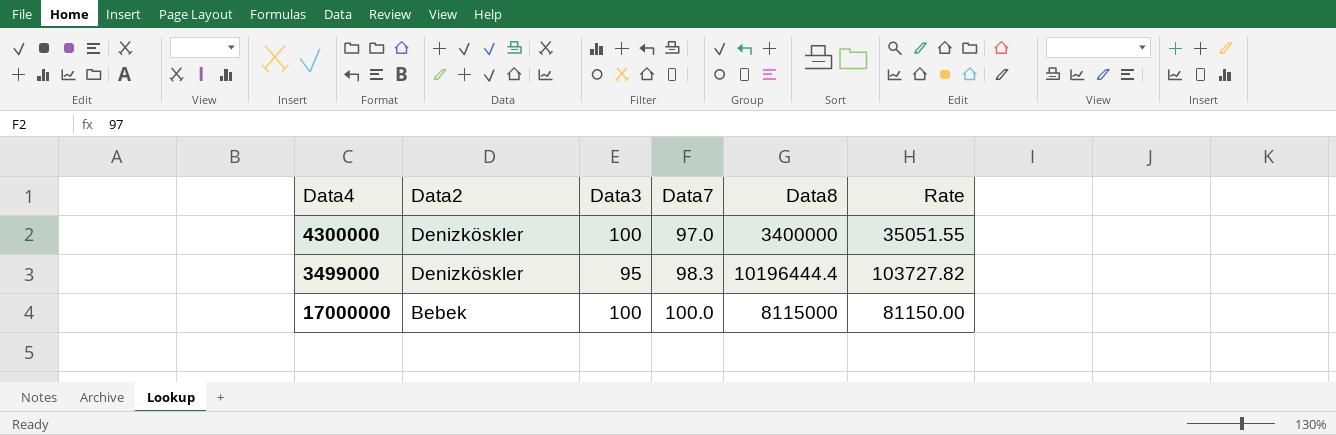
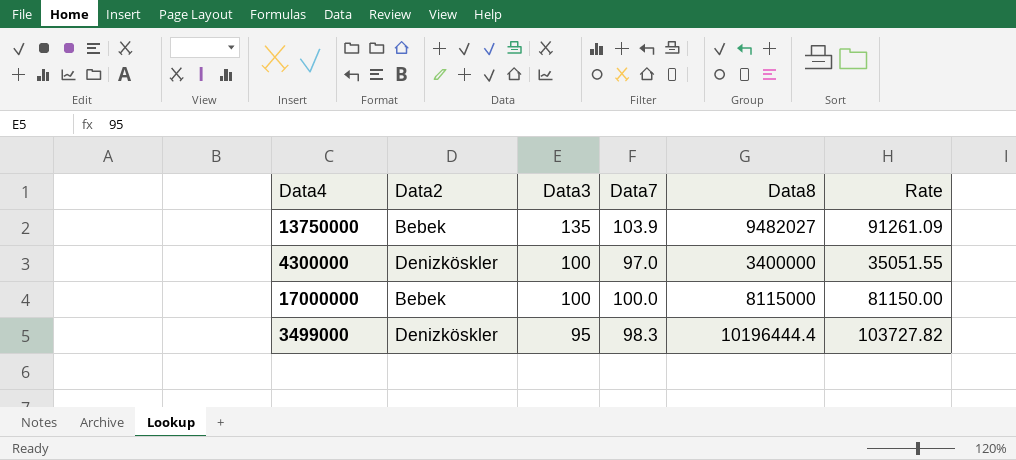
row order: Data2 descending -> Data3 descending
row 13750000: none -> Bebek | 135 | 103.9 | 9482027 | 91261.09

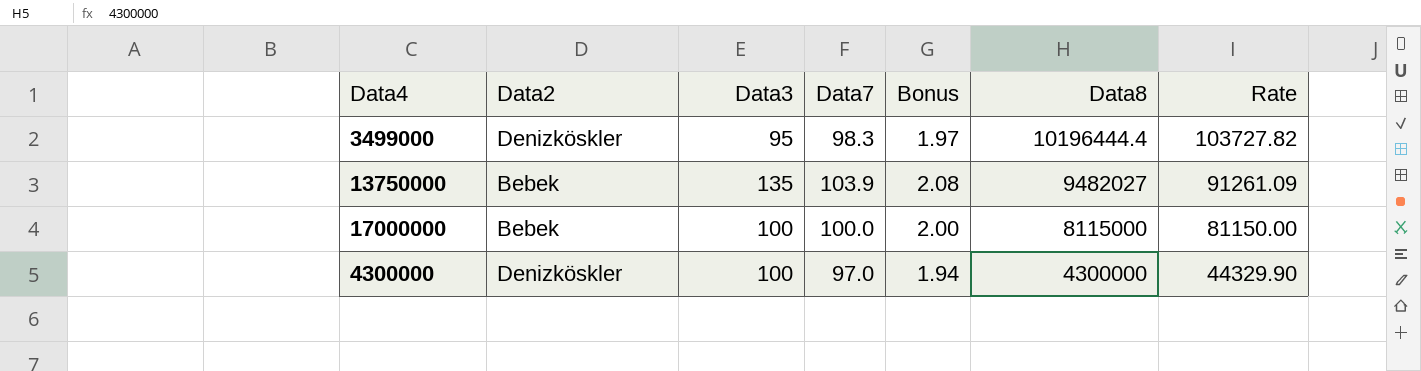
row order: Data3 descending -> Data8 descending
column Bonus | formula: none -> [Data7] * 0.02
4300000 | Data8: 3400000 -> 4300000
4300000 | Rate: 35051.55 -> 44329.90

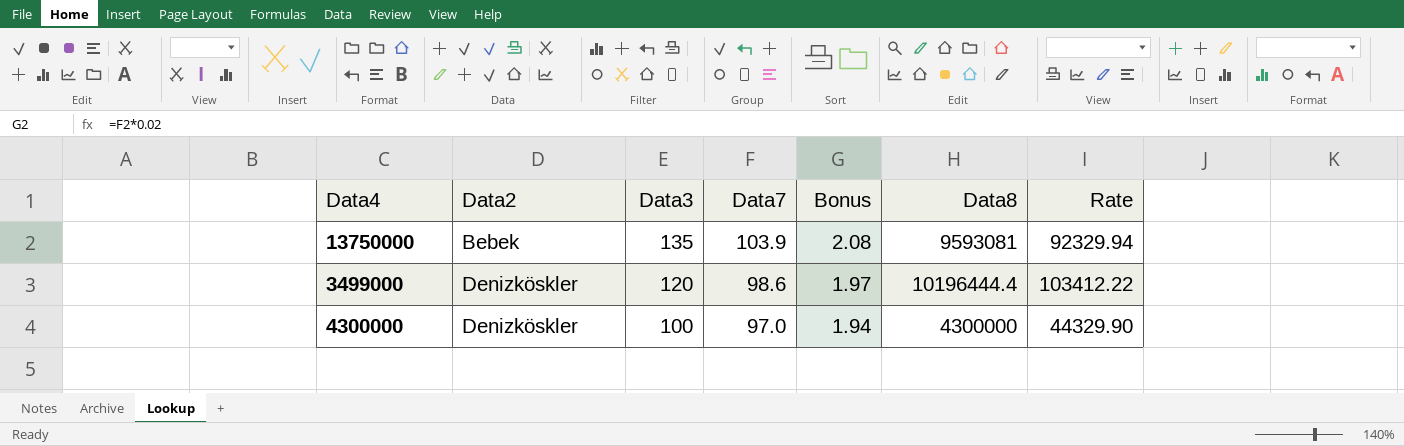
row order: Data8 descending -> Data2 ascending
row 17000000: Bebek | 100 | 100.0 | 2.00 | 8115000 | 81150.00 -> none
13750000 | Data8: 9482027 -> 9593081
13750000 | Rate: 91261.09 -> 92329.94
3499000 | Data3: 95 -> 120
3499000 | Data7: 98.3 -> 98.6
3499000 | Rate: 103727.82 -> 103412.22

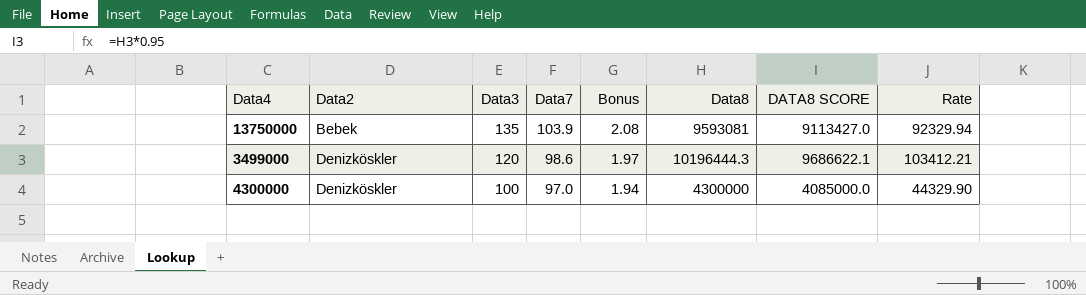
column DATA8 SCORE | formula: none -> [Data8] * 0.95
3499000 | Data8: 10196444.4 -> 10196444.3
3499000 | Rate: 103412.22 -> 103412.21

